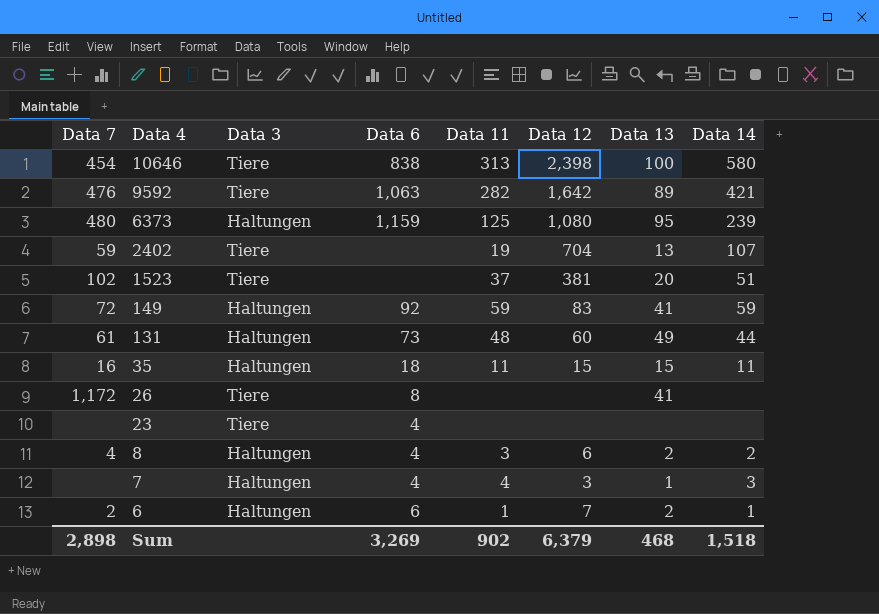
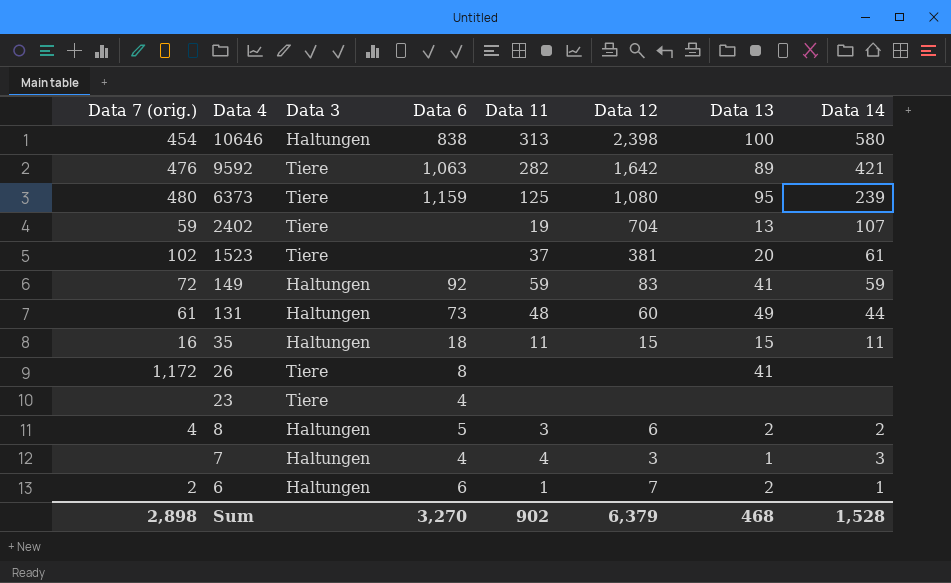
column name: Data 7 -> Data 7 (orig.)
10646 | Data 3: Tiere -> Haltungen
6373 | Data 3: Haltungen -> Tiere
1523 | Data 14: 51 -> 61
8 | Data 6: 4 -> 5
Sum | Data 6: 3,269 -> 3,270
Sum | Data 14: 1,518 -> 1,528

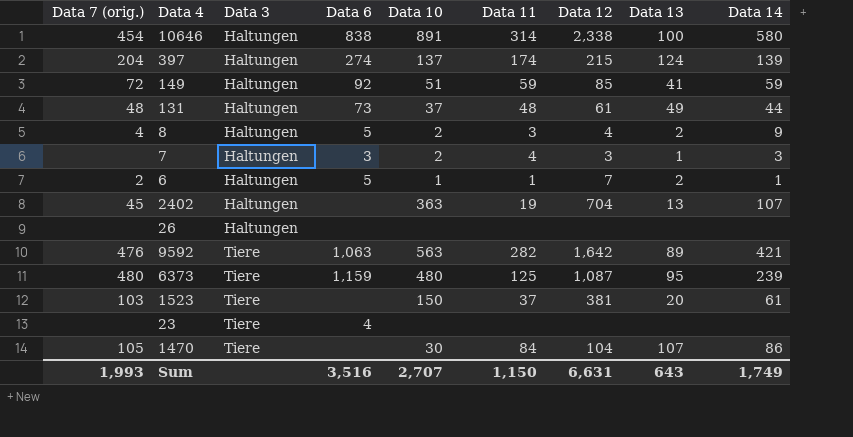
row order: Data 4 descending -> Data 3 ascending
column Data 10 | position: none -> 5
row 35: 16 | Haltungen | 18 | 11 | 15 | 15 | 11 -> none
10646 | Data 11: 313 -> 314
10646 | Data 12: 2,398 -> 2,338
row 397: none -> 204 | Haltungen | 274 | 137 | 174 | 215 | 124 | 139
149 | Data 12: 83 -> 85
131 | Data 7 (orig.): 61 -> 48
131 | Data 12: 60 -> 61
8 | Data 12: 6 -> 4
8 | Data 14: 2 -> 9
7 | Data 6: 4 -> 3
6 | Data 6: 6 -> 5
2402 | Data 7 (orig.): 59 -> 45
2402 | Data 3: Tiere -> Haltungen
26 | Data 7 (orig.): 1,172 -> none
26 | Data 3: Tiere -> Haltungen
26 | Data 6: 8 -> none
26 | Data 13: 41 -> none
6373 | Data 12: 1,080 -> 1,087
1523 | Data 7 (orig.): 102 -> 103
row 1470: none -> 105 | Tiere | none | 30 | 84 | 104 | 107 | 86
Sum | Data 7 (orig.): 2,898 -> 1,993
Sum | Data 6: 3,270 -> 3,516
Sum | Data 11: 902 -> 1,150
Sum | Data 12: 6,379 -> 6,631
Sum | Data 13: 468 -> 643
Sum | Data 14: 1,528 -> 1,749

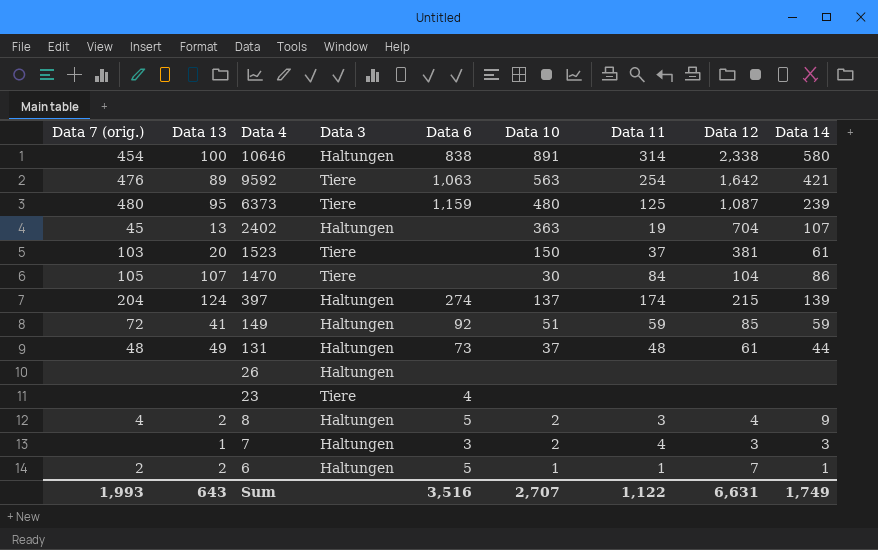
row order: Data 3 ascending -> Data 4 descending
column Data 13 | position: 8 -> 2
9592 | Data 11: 282 -> 254
Sum | Data 11: 1,150 -> 1,122

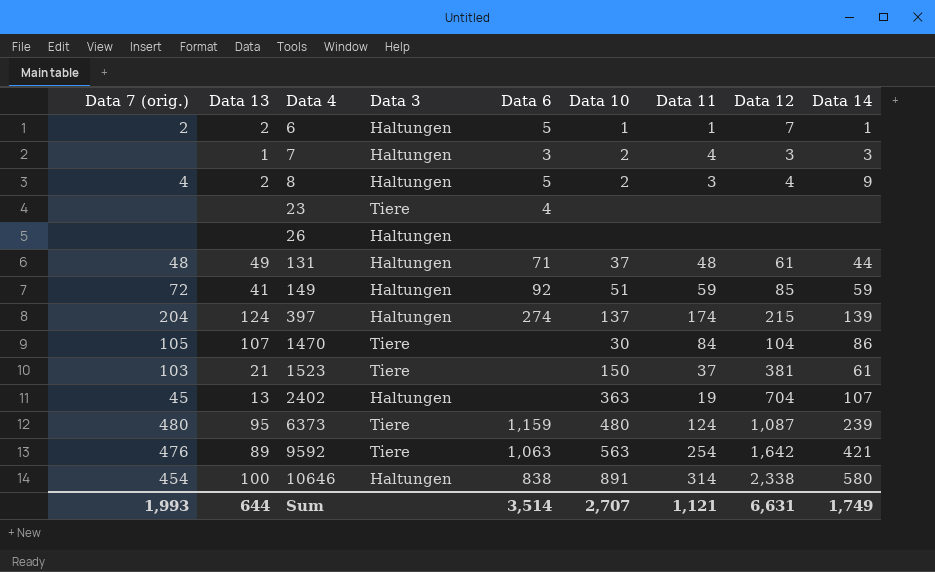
row order: Data 4 descending -> Data 4 ascending
131 | Data 6: 73 -> 71
1523 | Data 13: 20 -> 21
6373 | Data 11: 125 -> 124
Sum | Data 13: 643 -> 644
Sum | Data 6: 3,516 -> 3,514
Sum | Data 11: 1,122 -> 1,121

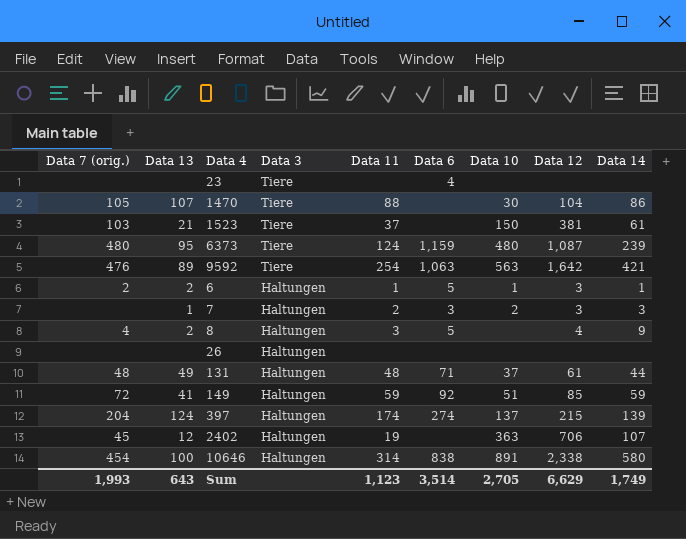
row order: Data 4 ascending -> Data 3 descending
column Data 11 | position: 7 -> 5
1470 | Data 11: 84 -> 88
6 | Data 12: 7 -> 3
7 | Data 11: 4 -> 2
8 | Data 10: 2 -> none
2402 | Data 13: 13 -> 12
2402 | Data 12: 704 -> 706
Sum | Data 13: 644 -> 643
Sum | Data 11: 1,121 -> 1,123
Sum | Data 10: 2,707 -> 2,705
Sum | Data 12: 6,631 -> 6,629

